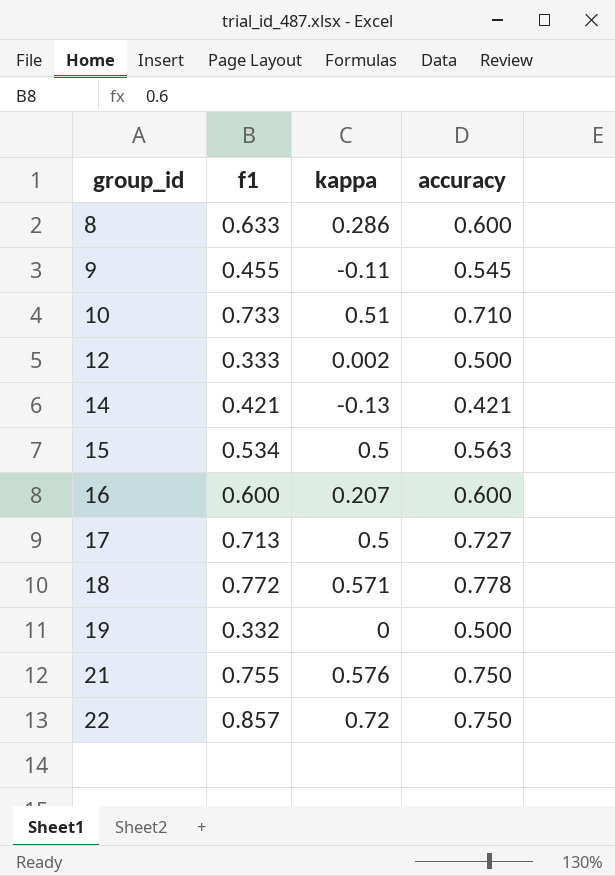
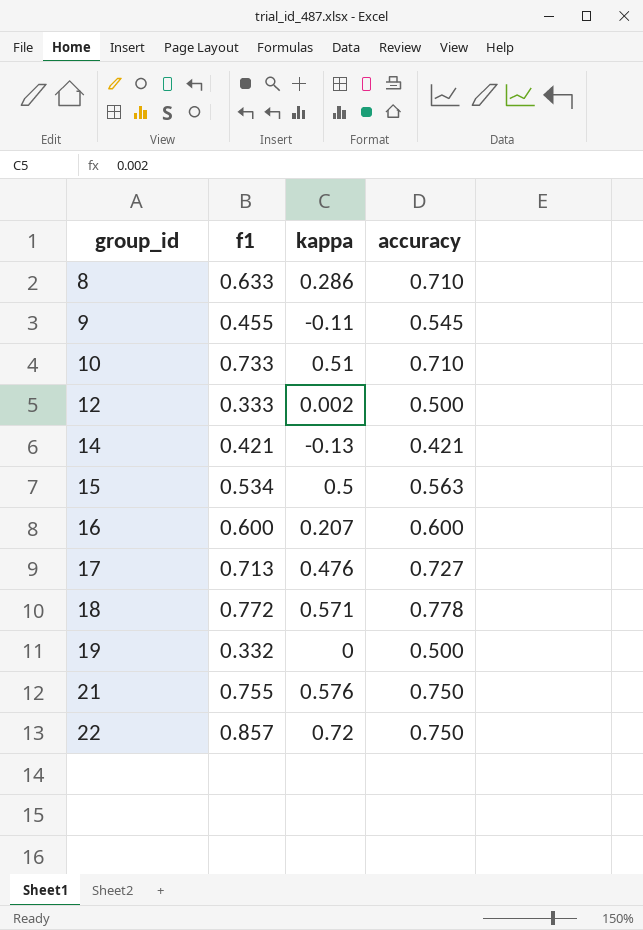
8 | accuracy: 0.600 -> 0.710
17 | kappa: 0.5 -> 0.476

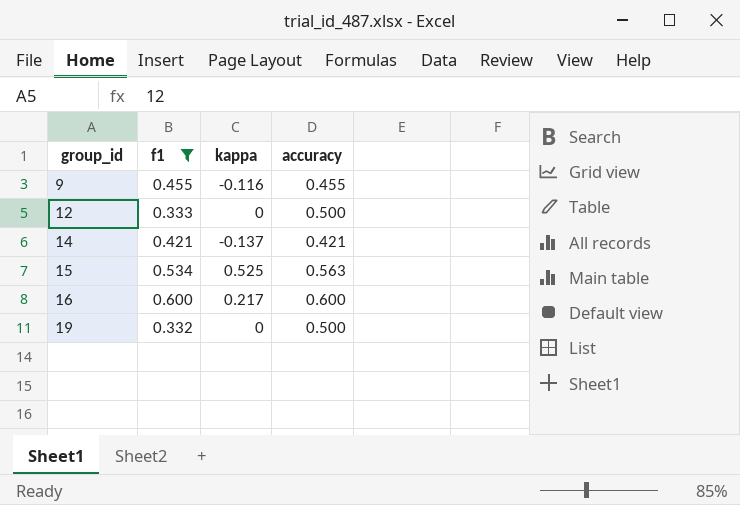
filter: none -> f1 <= 0.600
9 | kappa: -0.11 -> -0.116
9 | accuracy: 0.545 -> 0.455
12 | kappa: 0.002 -> 0
14 | kappa: -0.13 -> -0.137
15 | kappa: 0.5 -> 0.525
16 | kappa: 0.207 -> 0.217

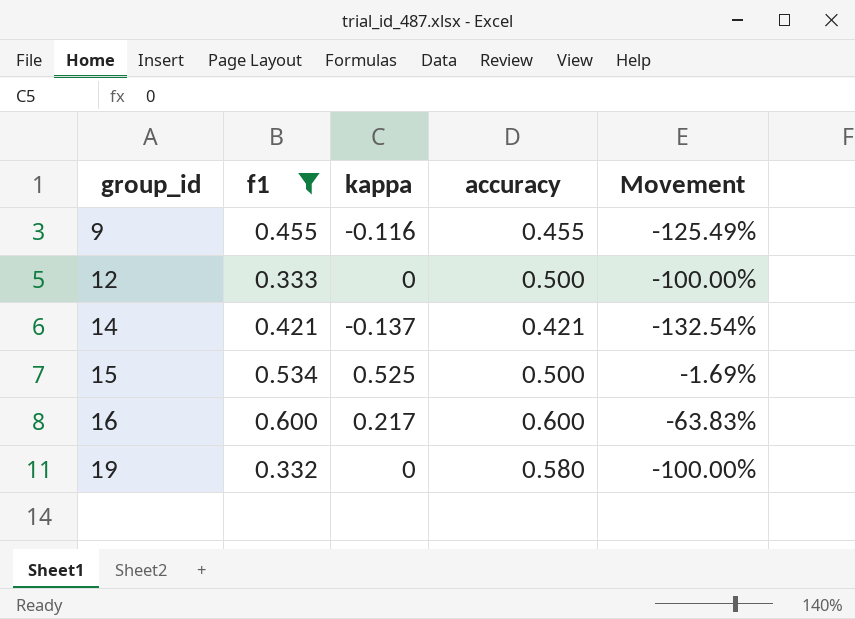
column Movement | formula: none -> ([kappa] - [f1]) / [f1]
15 | accuracy: 0.563 -> 0.500
19 | accuracy: 0.500 -> 0.580

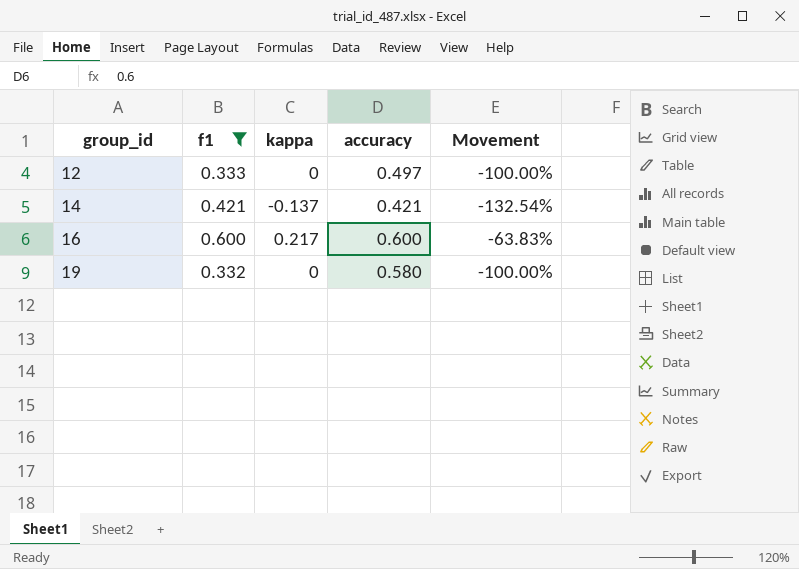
row 9: 0.455 | -0.116 | 0.455 | -125.49% -> none
row 15: 0.534 | 0.525 | 0.500 | -1.69% -> none
12 | accuracy: 0.500 -> 0.497

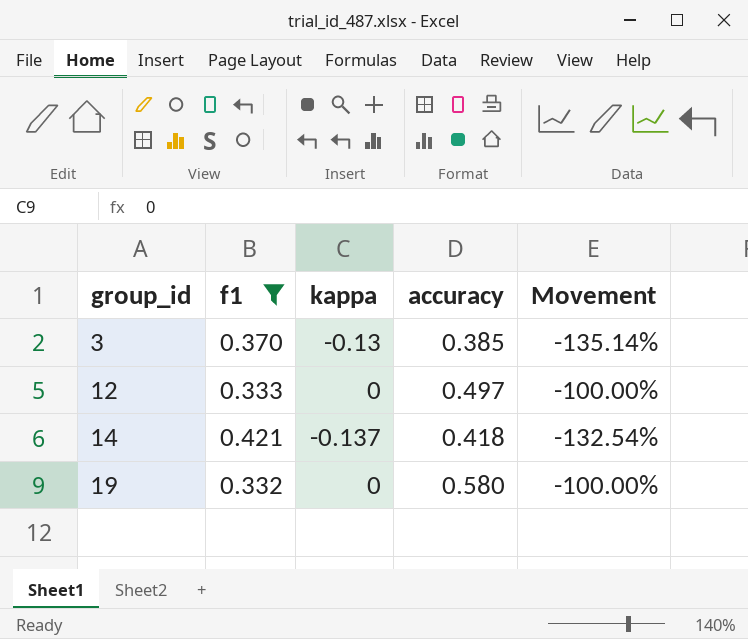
row 16: 0.600 | 0.217 | 0.600 | -63.83% -> none
row 3: none -> 0.370 | -0.13 | 0.385 | -135.14%
14 | accuracy: 0.421 -> 0.418

